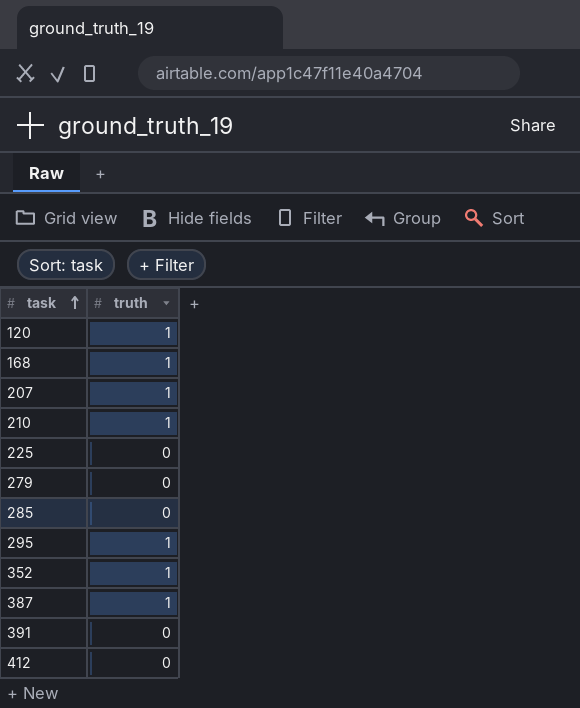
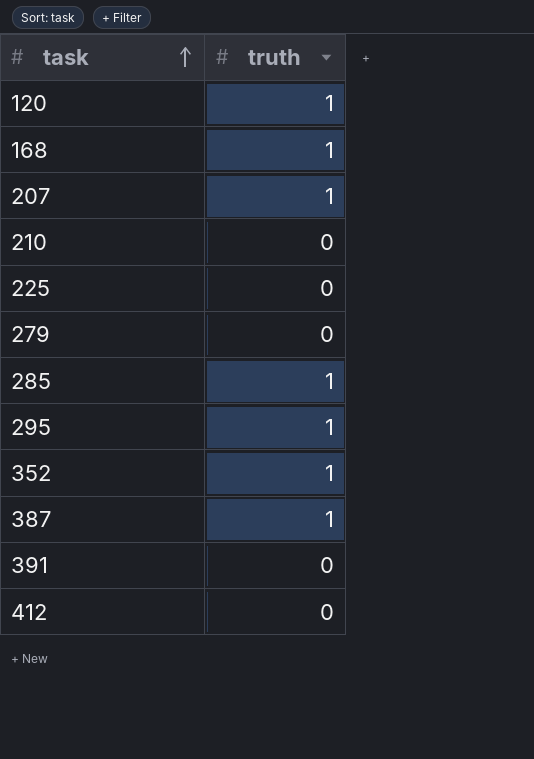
210 | truth: 1 -> 0
285 | truth: 0 -> 1

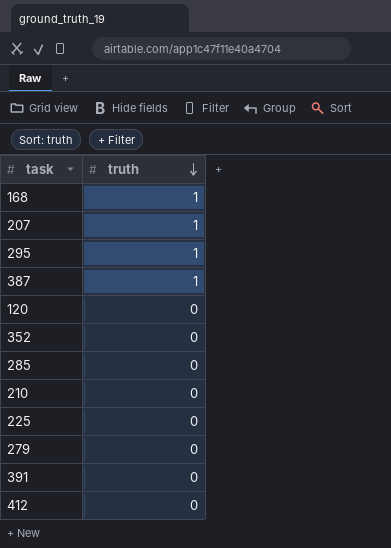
row order: task ascending -> truth descending
120 | truth: 1 -> 0
352 | truth: 1 -> 0
285 | truth: 1 -> 0

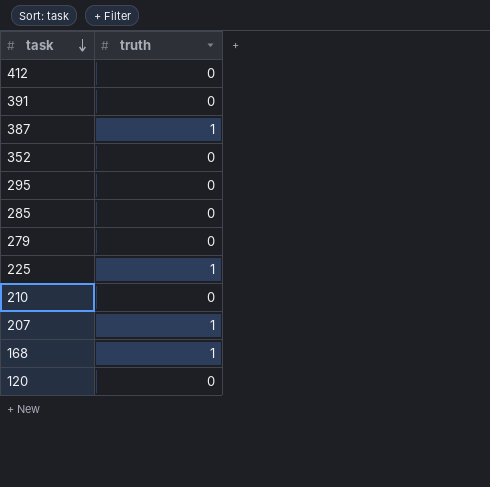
row order: truth descending -> task descending
295 | truth: 1 -> 0
225 | truth: 0 -> 1

